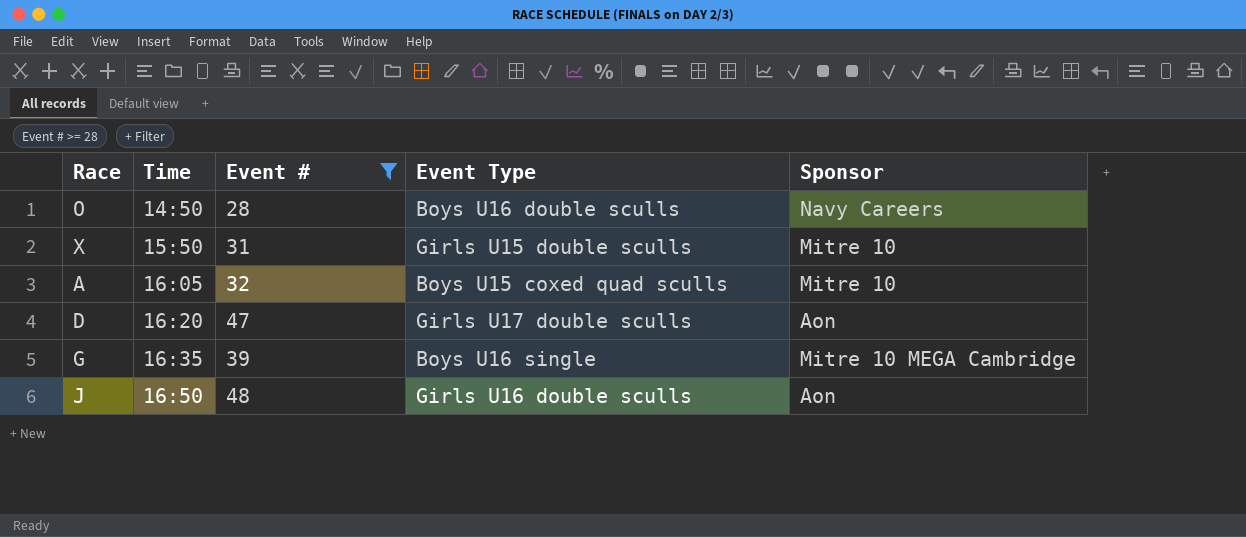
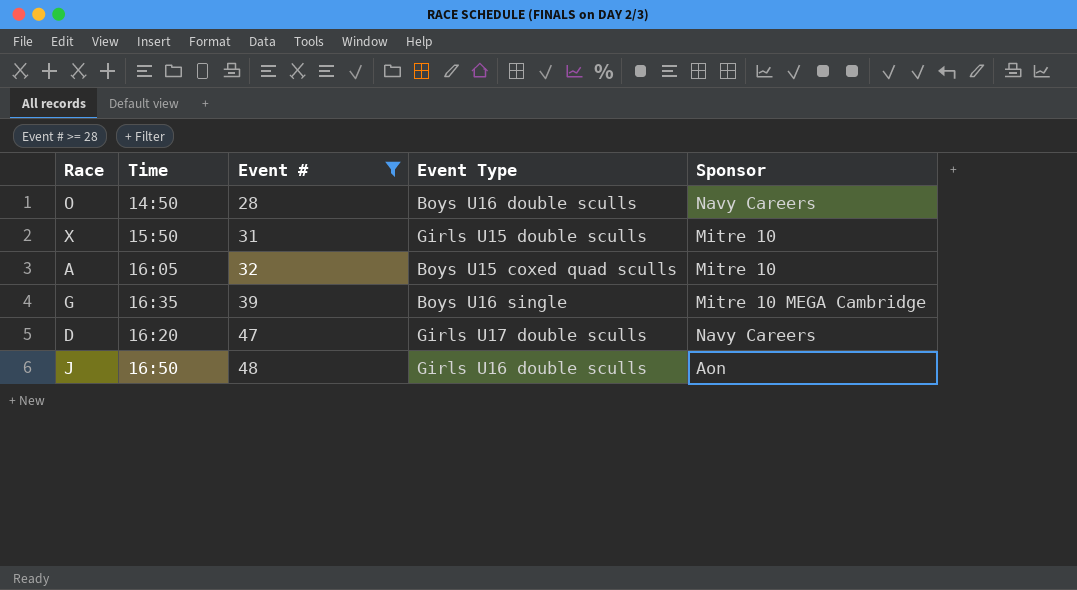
row order: Time ascending -> Event # ascending
D | Sponsor: Aon -> Navy Careers

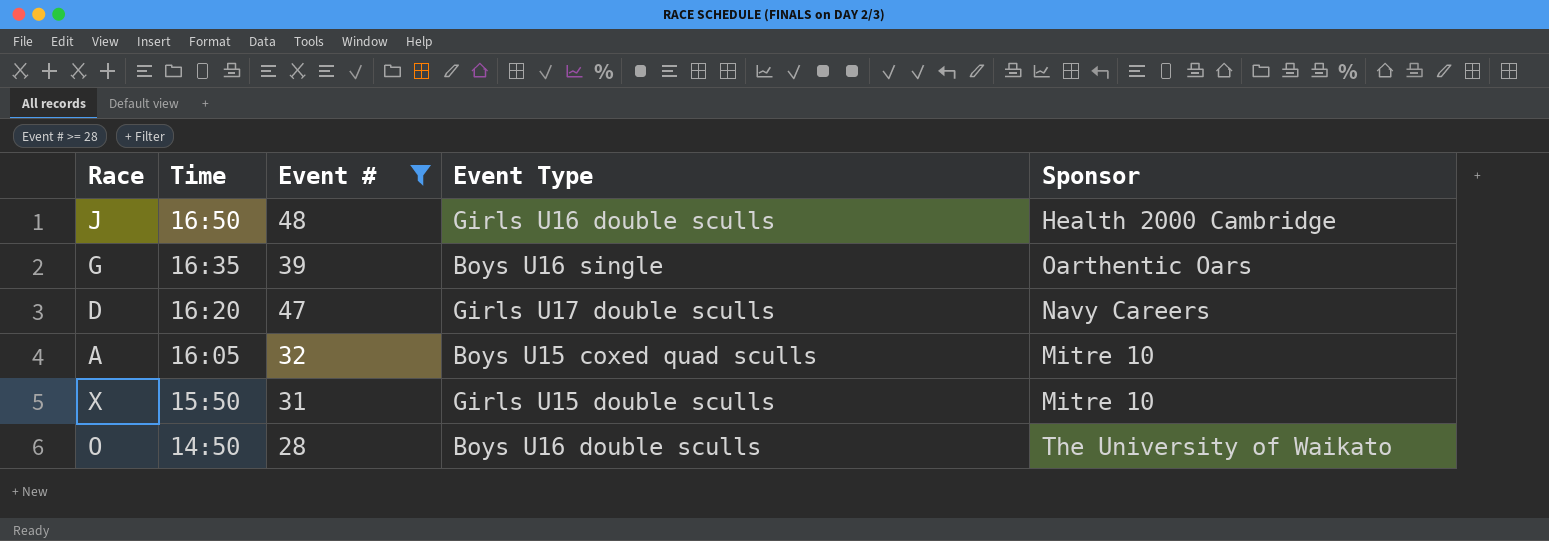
row order: Event # ascending -> Time descending
J | Sponsor: Aon -> Health 2000 Cambridge
G | Sponsor: Mitre 10 MEGA Cambridge -> Oarthentic Oars
O | Sponsor: Navy Careers -> The University of Waikato

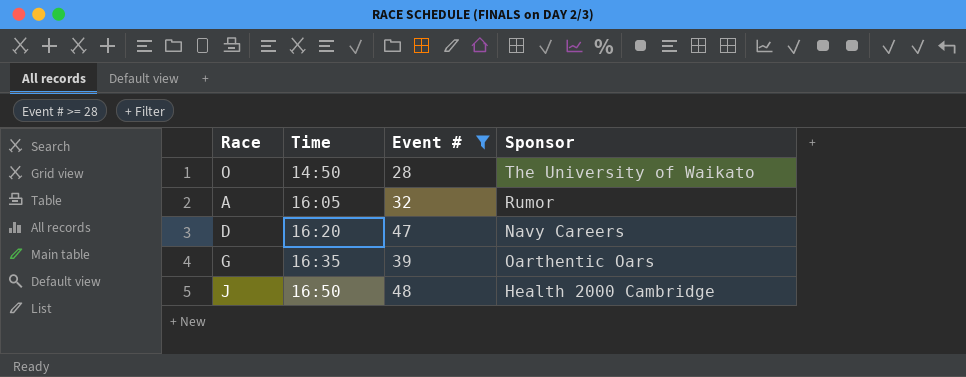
row order: Time descending -> Time ascending
column Event Type | position: 4 -> none
row X: 15:50 | 31 | Girls U15 double sculls | Mitre 10 -> none
A | Sponsor: Mitre 10 -> Rumor

